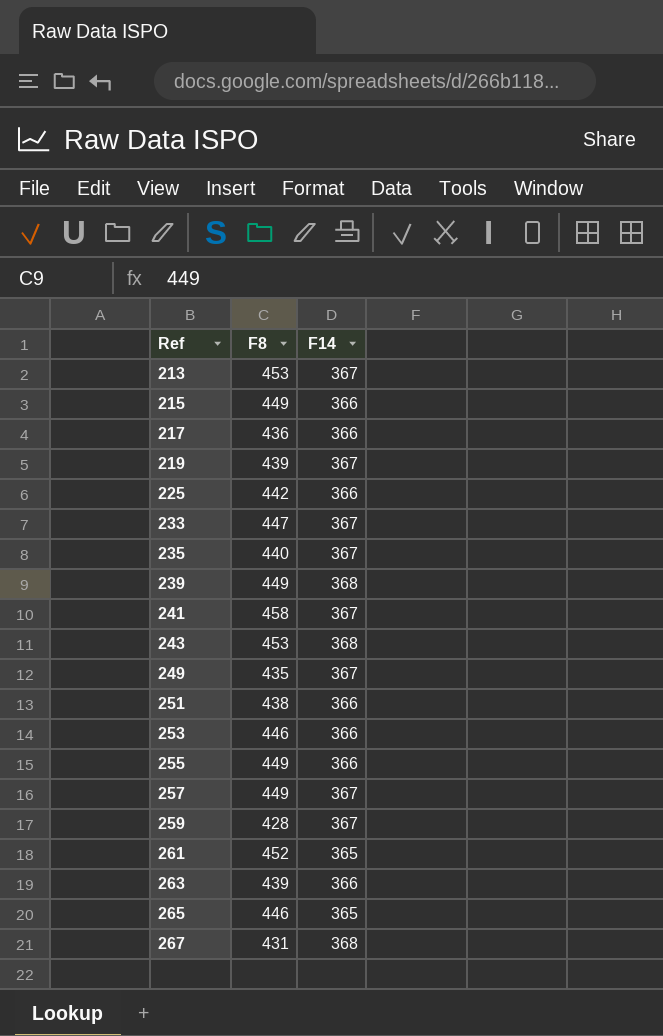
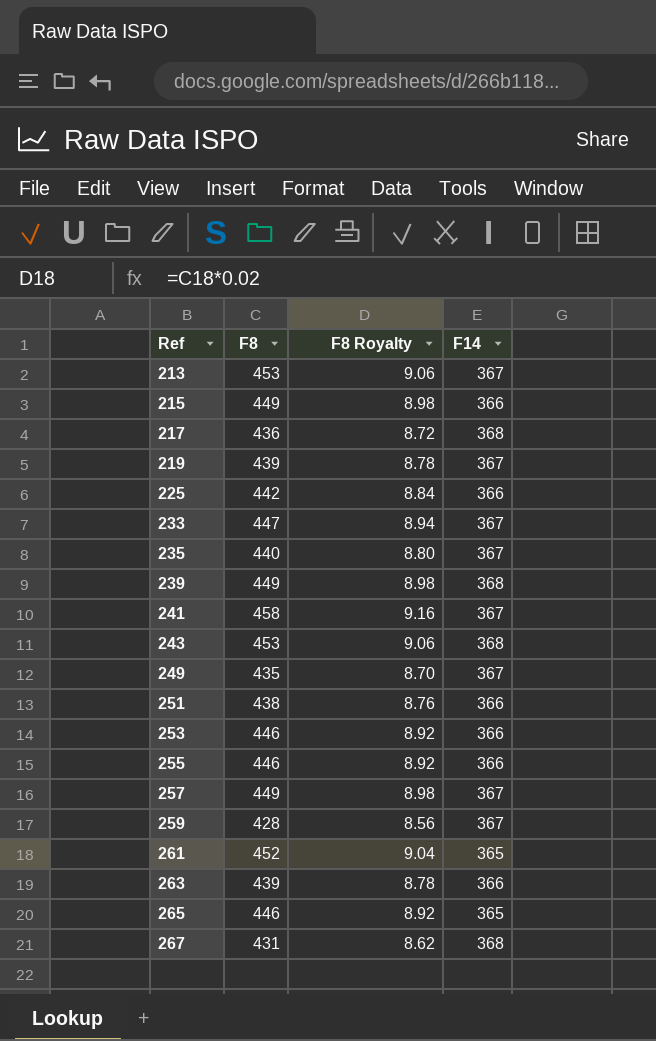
column F8 Royalty | formula: none -> [F8] * 0.02
217 | F14: 366 -> 368
255 | F8: 449 -> 446

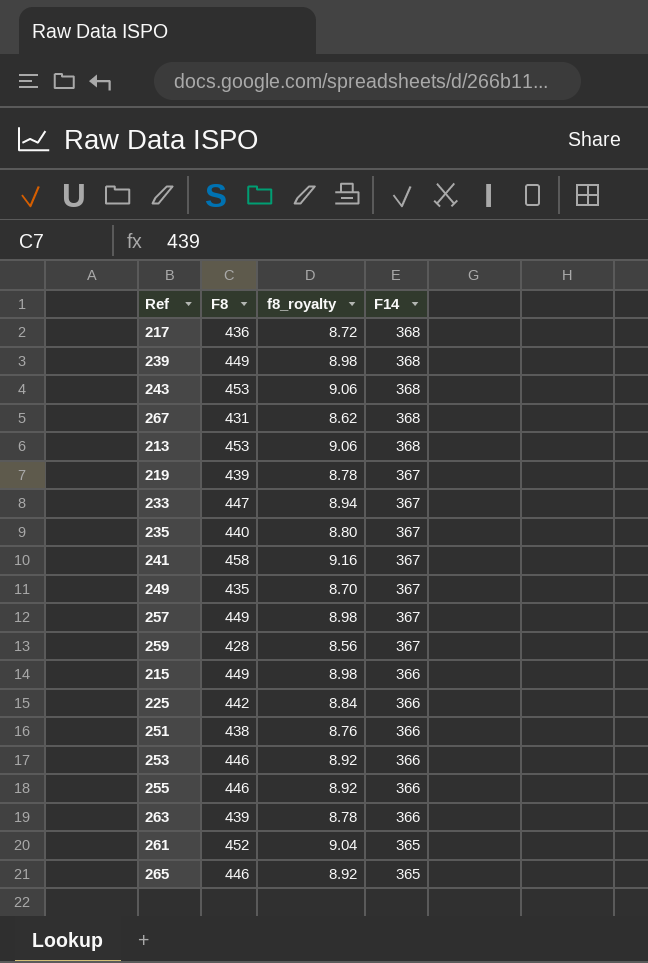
row order: Ref ascending -> F14 descending
column name: F8 Royalty -> f8_royalty
213 | F14: 367 -> 368

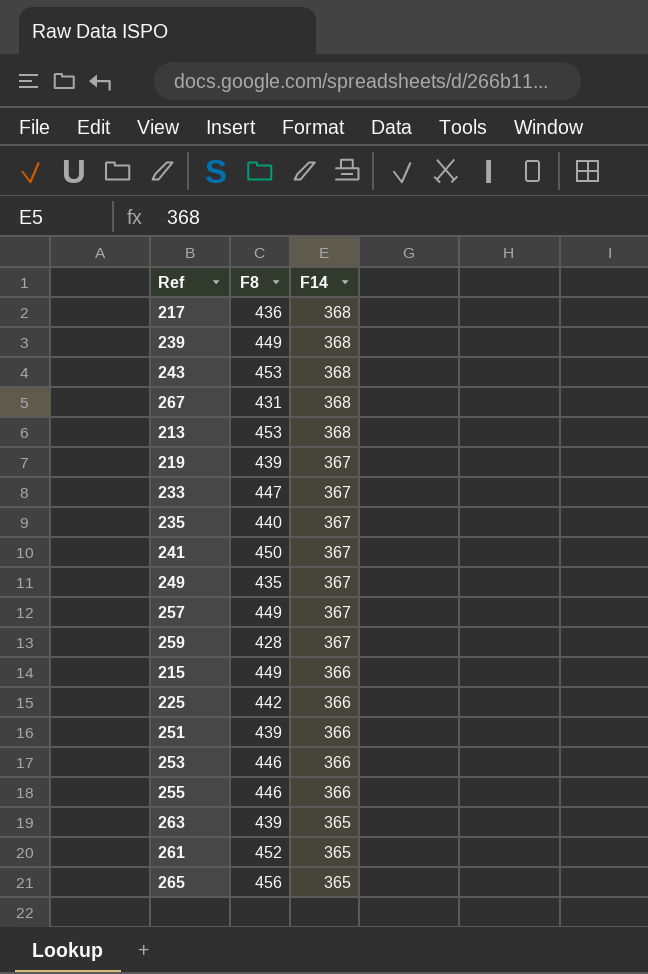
column f8_royalty | formula: [F8] * 0.02 -> none
241 | F8: 458 -> 450
251 | F8: 438 -> 439
263 | F14: 366 -> 365
265 | F8: 446 -> 456

